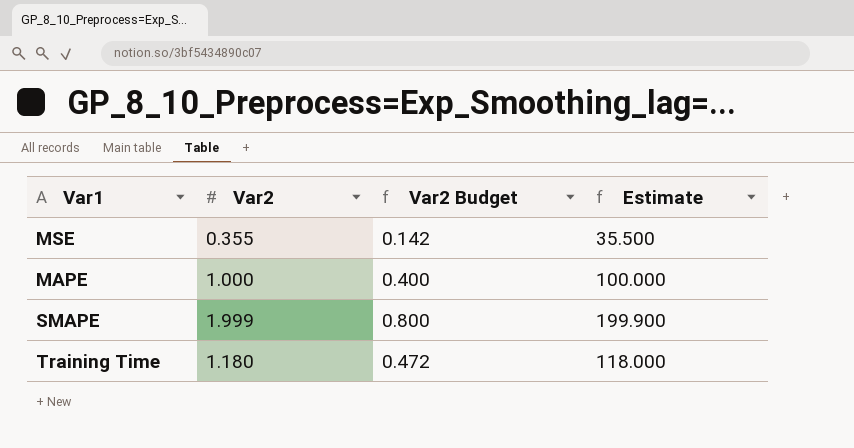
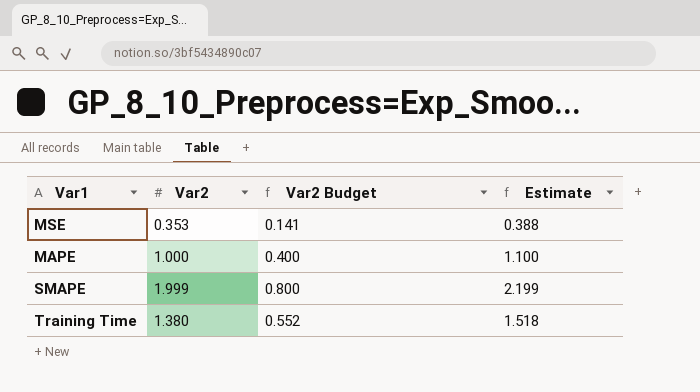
column Estimate | formula: [Var2] * 100 -> [Var2] * 1.1
MSE | Var2: 0.355 -> 0.353
MSE | Var2 Budget: 0.142 -> 0.141
Training Time | Var2: 1.180 -> 1.380
Training Time | Var2 Budget: 0.472 -> 0.552

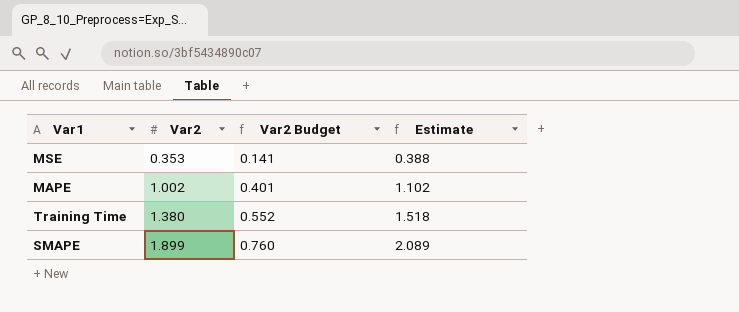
row order: none -> Var2 ascending
MAPE | Var2: 1.000 -> 1.002
MAPE | Var2 Budget: 0.400 -> 0.401
MAPE | Estimate: 1.100 -> 1.102
SMAPE | Var2: 1.999 -> 1.899
SMAPE | Var2 Budget: 0.800 -> 0.760
SMAPE | Estimate: 2.199 -> 2.089

